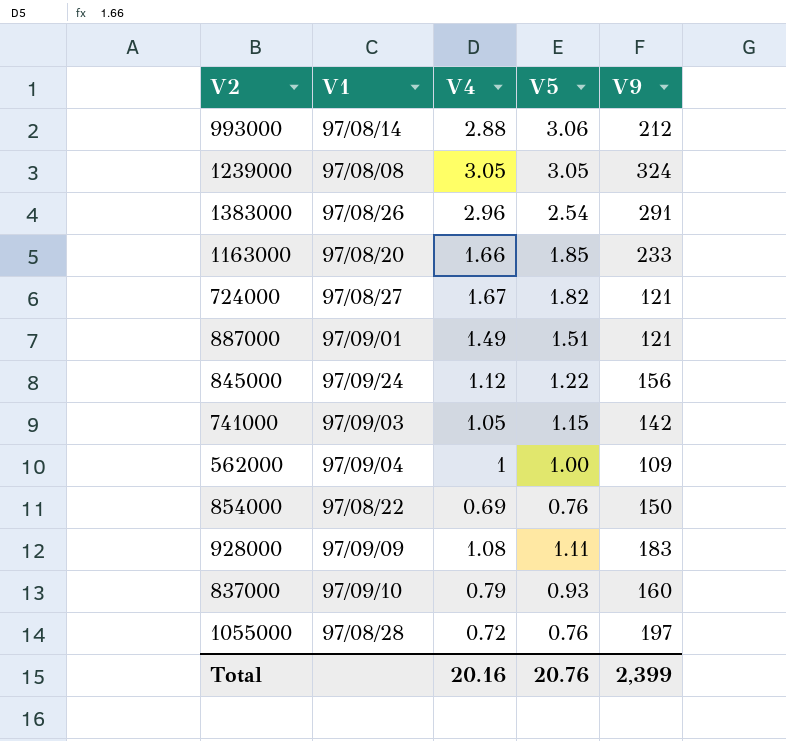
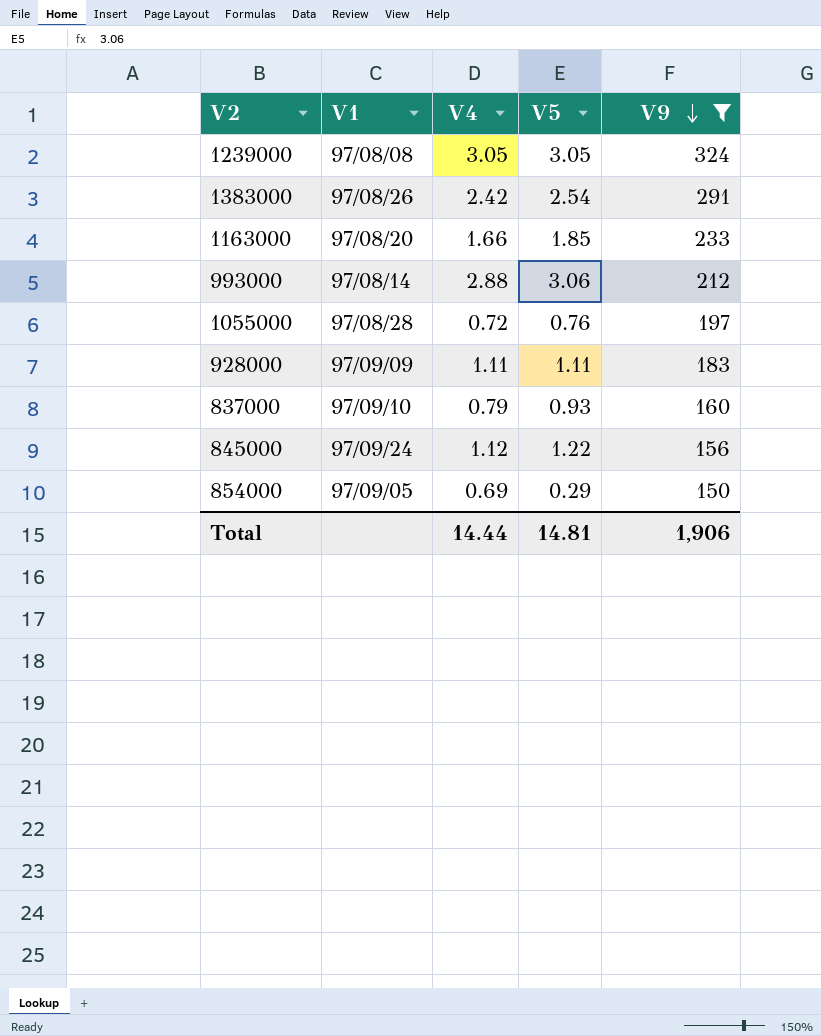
filter: none -> V9 >= 150
row order: none -> V9 descending
1383000 | V4: 2.96 -> 2.42
928000 | V4: 1.08 -> 1.11
854000 | V1: 97/08/22 -> 97/09/05
854000 | V5: 0.76 -> 0.29
Total | V4: 20.16 -> 14.44
Total | V5: 20.76 -> 14.81
Total | V9: 2,399 -> 1,906

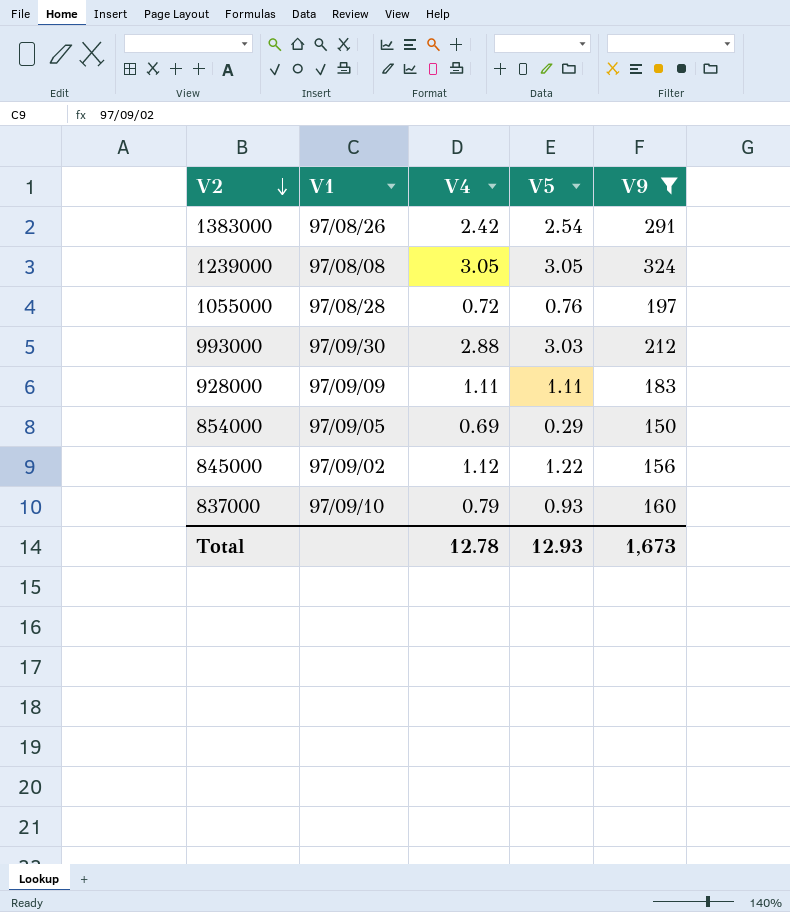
row order: V9 descending -> V2 descending
row 1163000: 97/08/20 | 1.66 | 1.85 | 233 -> none
993000 | V1: 97/08/14 -> 97/09/30
993000 | V5: 3.06 -> 3.03
845000 | V1: 97/09/24 -> 97/09/02
Total | V4: 14.44 -> 12.78
Total | V5: 14.81 -> 12.93
Total | V9: 1,906 -> 1,673

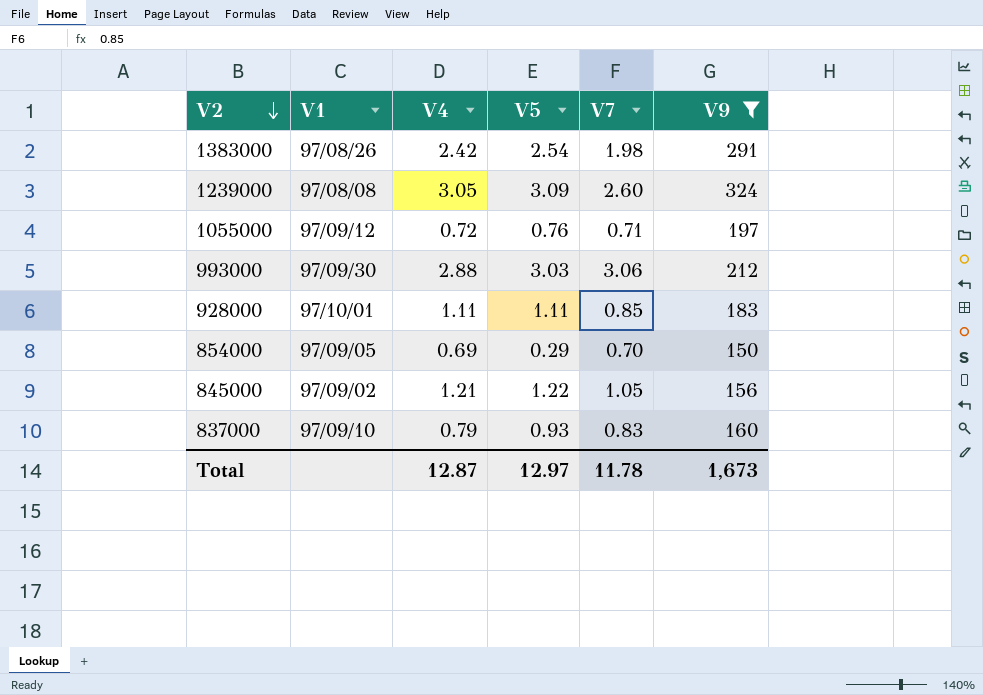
column V7 | position: none -> 5
1239000 | V5: 3.05 -> 3.09
1055000 | V1: 97/08/28 -> 97/09/12
928000 | V1: 97/09/09 -> 97/10/01
845000 | V4: 1.12 -> 1.21
Total | V4: 12.78 -> 12.87
Total | V5: 12.93 -> 12.97

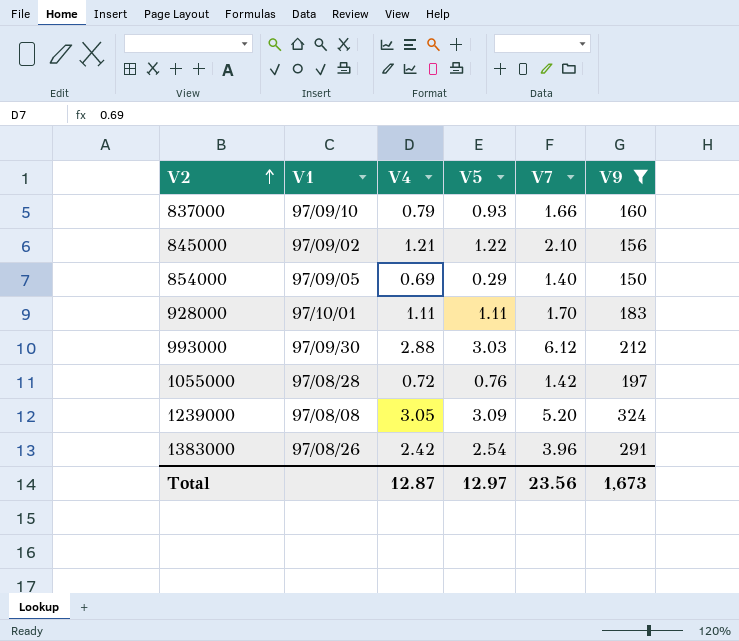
row order: V2 descending -> V2 ascending
837000 | V7: 0.83 -> 1.66
845000 | V7: 1.05 -> 2.10
854000 | V7: 0.70 -> 1.40
928000 | V7: 0.85 -> 1.70
993000 | V7: 3.06 -> 6.12
1055000 | V1: 97/09/12 -> 97/08/28
1055000 | V7: 0.71 -> 1.42
1239000 | V7: 2.60 -> 5.20
1383000 | V7: 1.98 -> 3.96
Total | V7: 11.78 -> 23.56

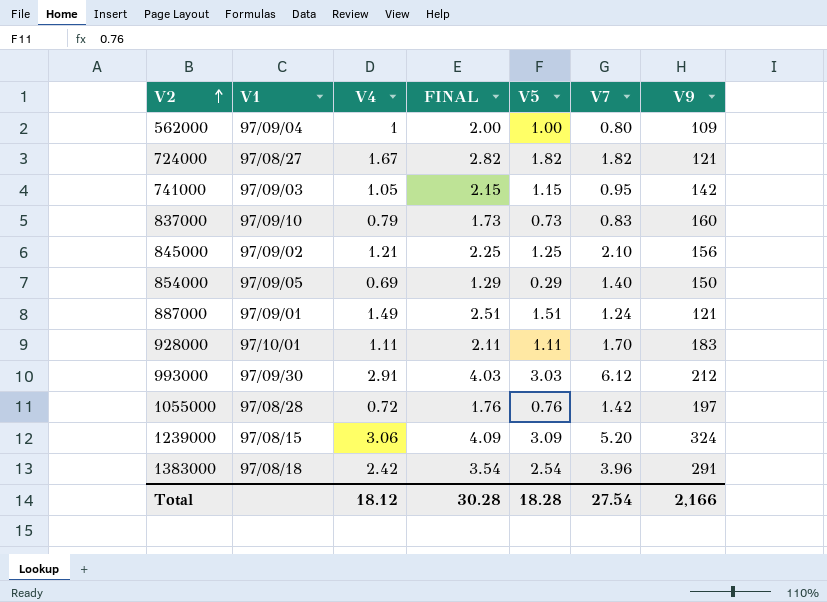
filter: V9 >= 150 -> none
column FINAL | formula: none -> [V5] + 1
837000 | V5: 0.93 -> 0.73
837000 | V7: 1.66 -> 0.83
845000 | V5: 1.22 -> 1.25
993000 | V4: 2.88 -> 2.91
1239000 | V1: 97/08/08 -> 97/08/15
1239000 | V4: 3.05 -> 3.06
1383000 | V1: 97/08/26 -> 97/08/18
Total | V4: 12.87 -> 18.12
Total | V5: 12.97 -> 18.28
Total | V7: 23.56 -> 27.54
Total | V9: 1,673 -> 2,166

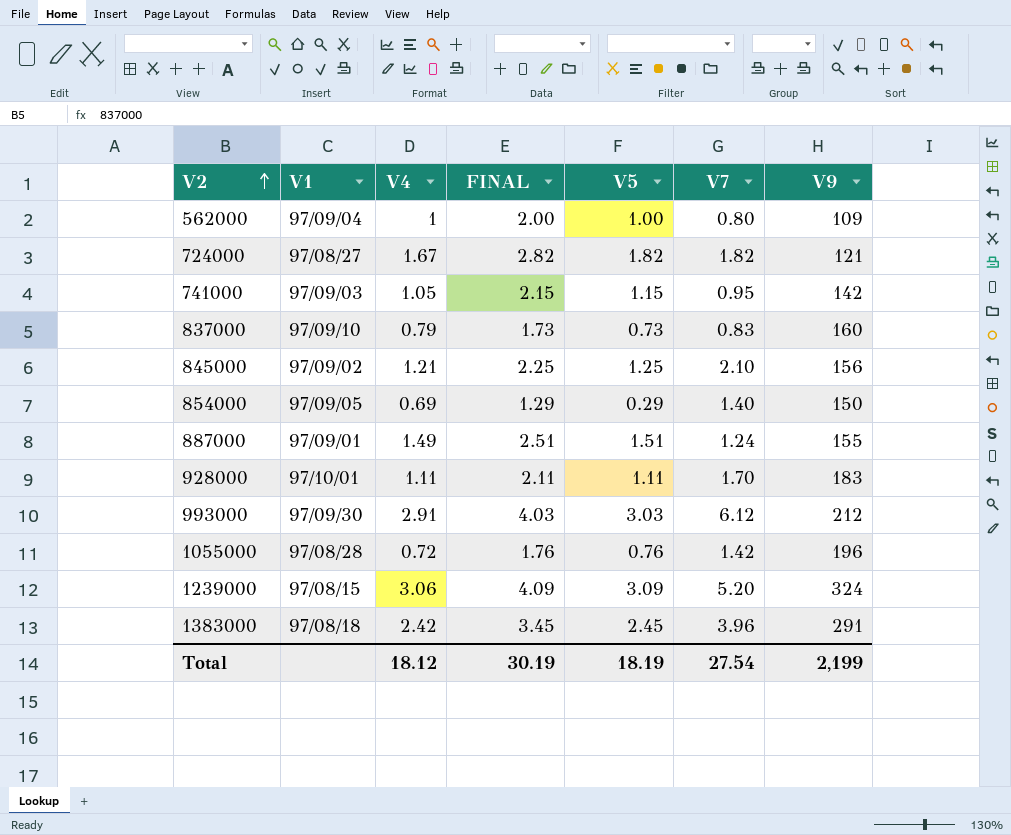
887000 | V9: 121 -> 155
1055000 | V9: 197 -> 196
1383000 | FINAL: 3.54 -> 3.45
1383000 | V5: 2.54 -> 2.45
Total | FINAL: 30.28 -> 30.19
Total | V5: 18.28 -> 18.19
Total | V9: 2,166 -> 2,199

